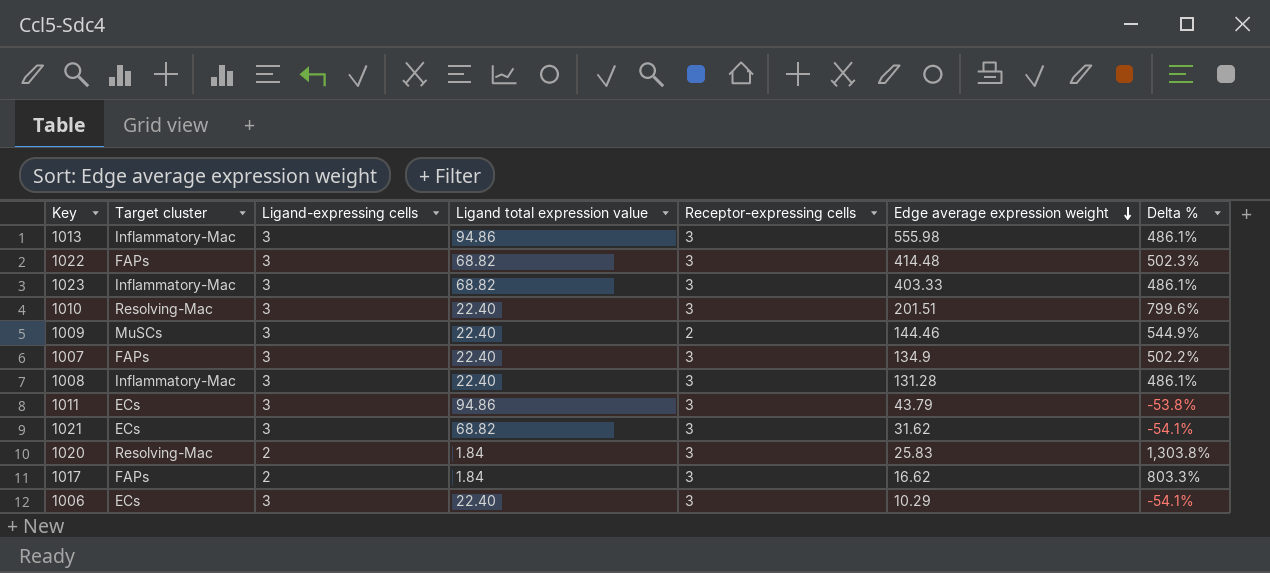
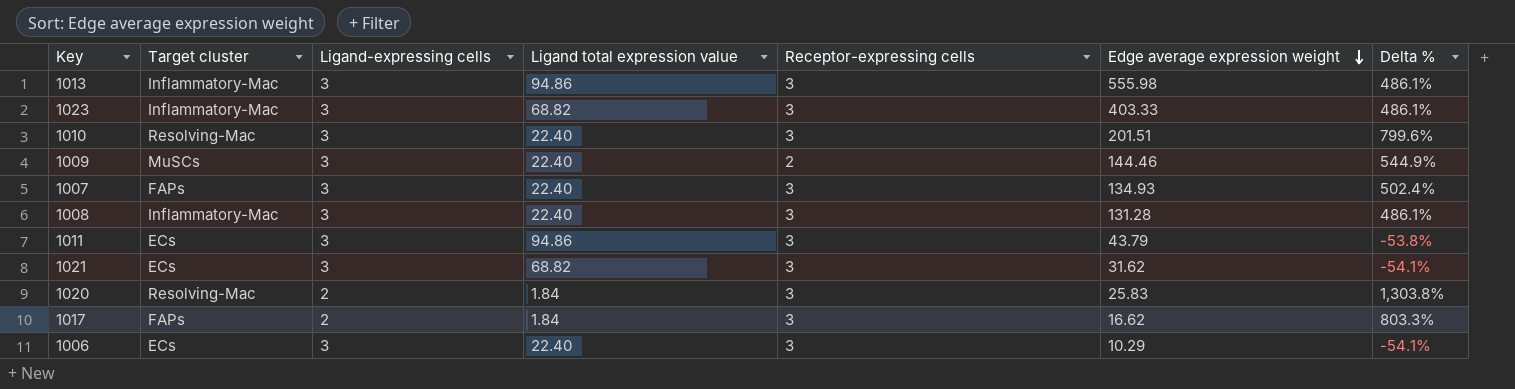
row 1022: FAPs | 3 | 68.82 | 3 | 414.48 | 502.3% -> none
1007 | Edge average expression weight: 134.9 -> 134.93
1007 | Delta %: 502.2% -> 502.4%

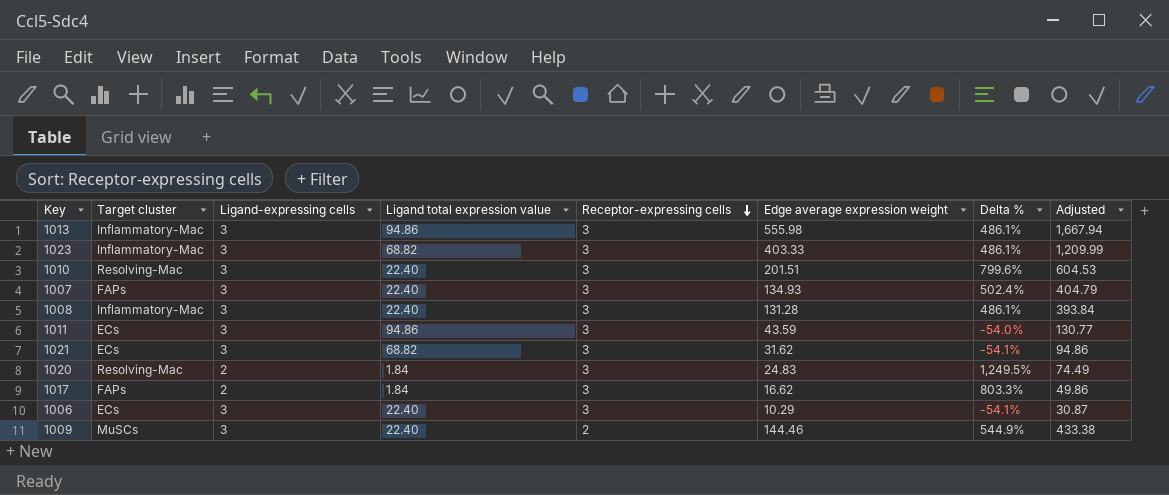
row order: Edge average expression weight descending -> Receptor-expressing cells descending
column Adjusted | formula: none -> [Edge average expression weight] * 3
1011 | Edge average expression weight: 43.79 -> 43.59
1011 | Delta %: -53.8% -> -54.0%
1020 | Edge average expression weight: 25.83 -> 24.83
1020 | Delta %: 1,303.8% -> 1,249.5%

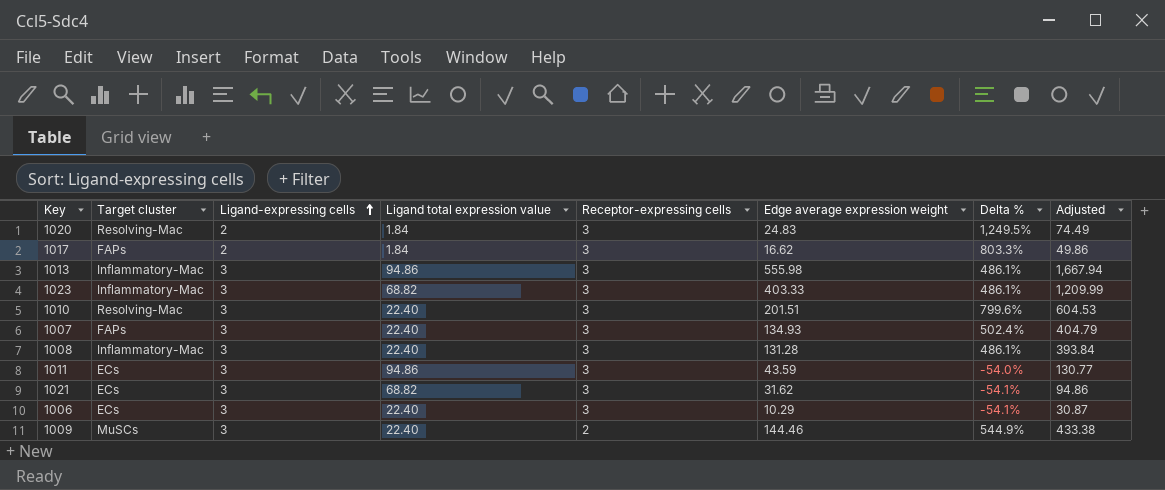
row order: Receptor-expressing cells descending -> Ligand-expressing cells ascending

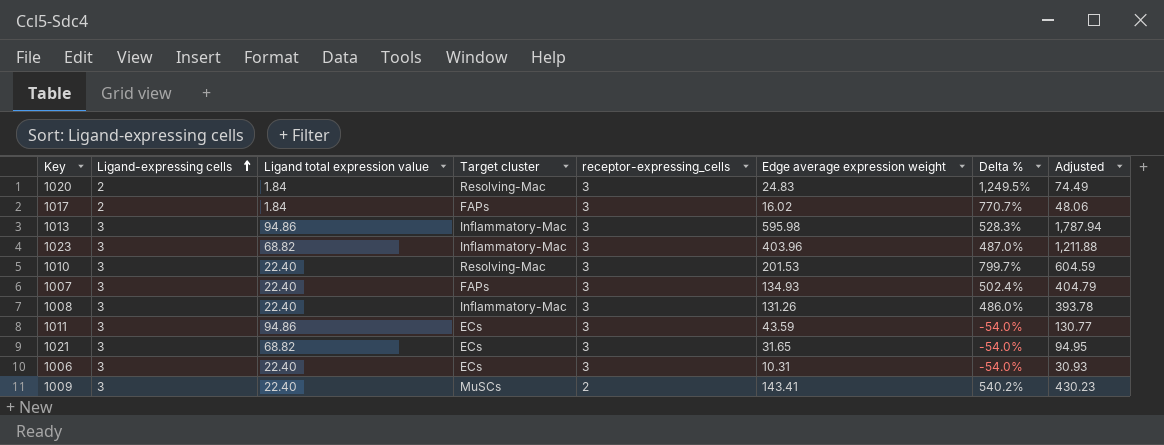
column Target cluster | position: 2 -> 4
column name: Receptor-expressing cells -> receptor-expressing_cells
1017 | Edge average expression weight: 16.62 -> 16.02
1017 | Delta %: 803.3% -> 770.7%
1017 | Adjusted: 49.86 -> 48.06
1013 | Edge average expression weight: 555.98 -> 595.98
1013 | Delta %: 486.1% -> 528.3%
1013 | Adjusted: 1,667.94 -> 1,787.94
1023 | Edge average expression weight: 403.33 -> 403.96
1023 | Delta %: 486.1% -> 487.0%
1023 | Adjusted: 1,209.99 -> 1,211.88
1010 | Edge average expression weight: 201.51 -> 201.53
1010 | Delta %: 799.6% -> 799.7%
1010 | Adjusted: 604.53 -> 604.59
1008 | Edge average expression weight: 131.28 -> 131.26
1008 | Delta %: 486.1% -> 486.0%
1008 | Adjusted: 393.84 -> 393.78
1021 | Edge average expression weight: 31.62 -> 31.65
1021 | Delta %: -54.1% -> -54.0%
1021 | Adjusted: 94.86 -> 94.95
1006 | Edge average expression weight: 10.29 -> 10.31
1006 | Delta %: -54.1% -> -54.0%
1006 | Adjusted: 30.87 -> 30.93
1009 | Edge average expression weight: 144.46 -> 143.41
1009 | Delta %: 544.9% -> 540.2%
1009 | Adjusted: 433.38 -> 430.23

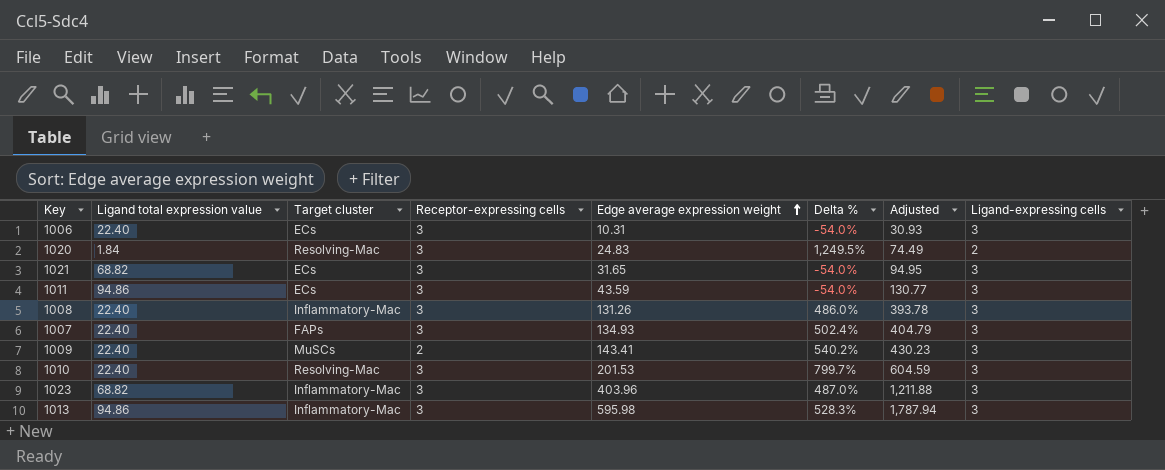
row order: Ligand-expressing cells ascending -> Edge average expression weight ascending
column name: receptor-expressing_cells -> Receptor-expressing cells
column Ligand-expressing cells | position: 2 -> 8
row 1017: 2 | 1.84 | FAPs | 3 | 16.02 | 770.7% | 48.06 -> none

